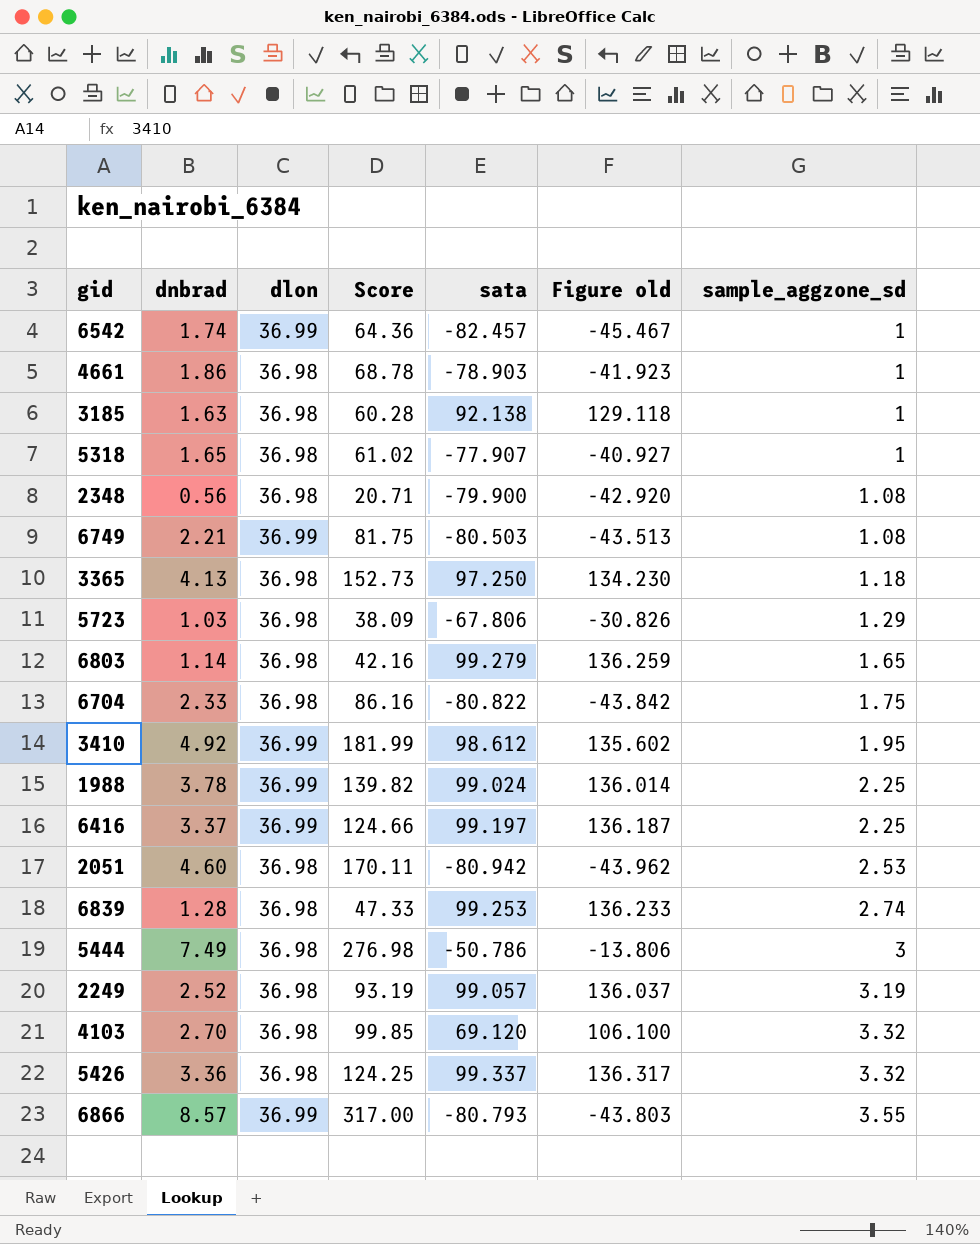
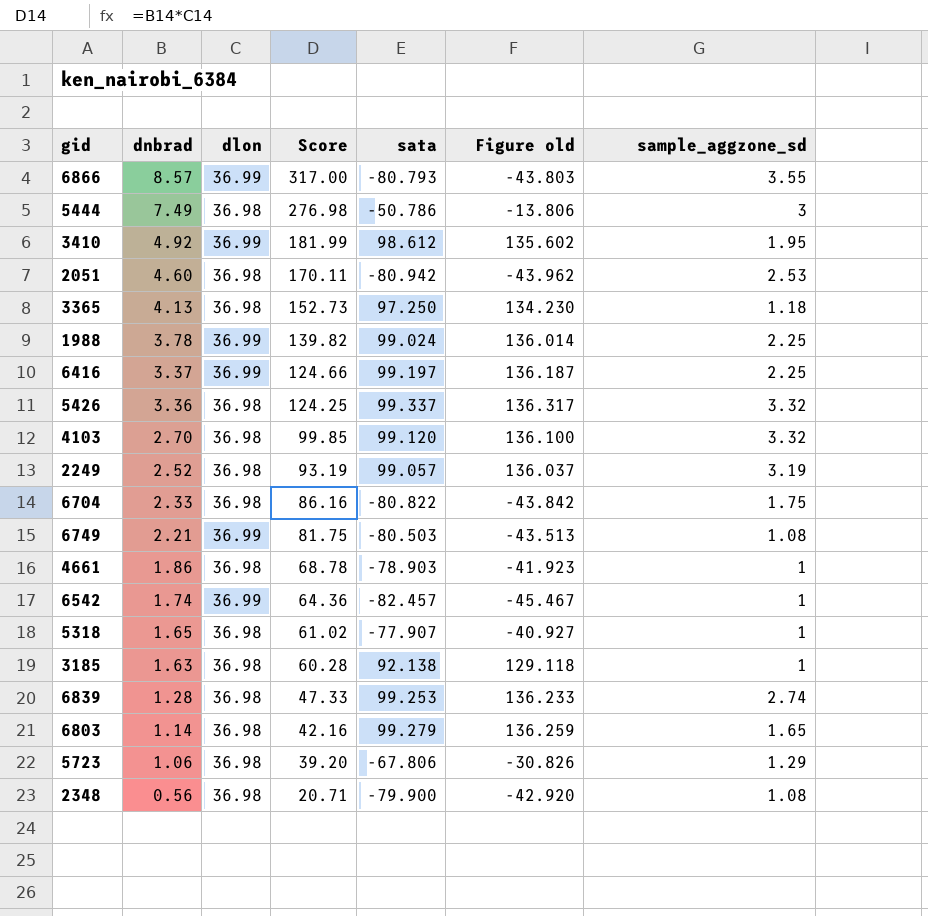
row order: sample_aggzone_sd ascending -> dnbrad descending
4103 | sata: 69.120 -> 99.120
4103 | Figure old: 106.100 -> 136.100
5723 | dnbrad: 1.03 -> 1.06
5723 | Score: 38.09 -> 39.20

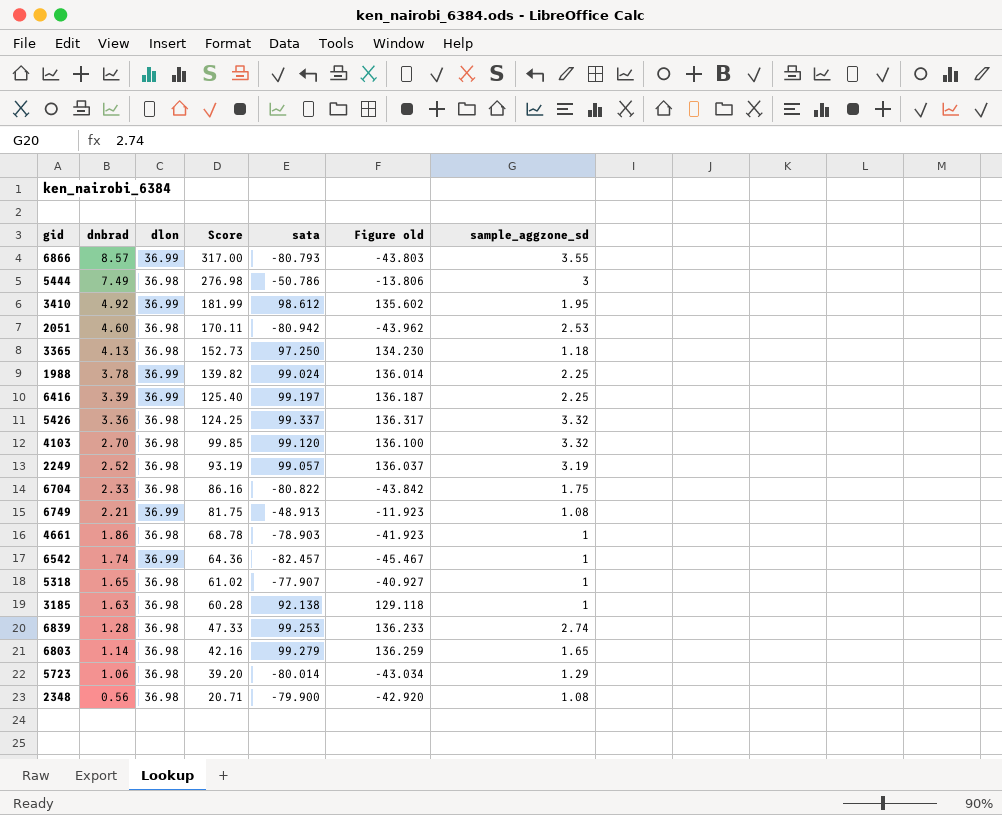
6416 | dnbrad: 3.37 -> 3.39
6416 | Score: 124.66 -> 125.40
6749 | sata: -80.503 -> -48.913
6749 | Figure old: -43.513 -> -11.923
5723 | sata: -67.806 -> -80.014
5723 | Figure old: -30.826 -> -43.034

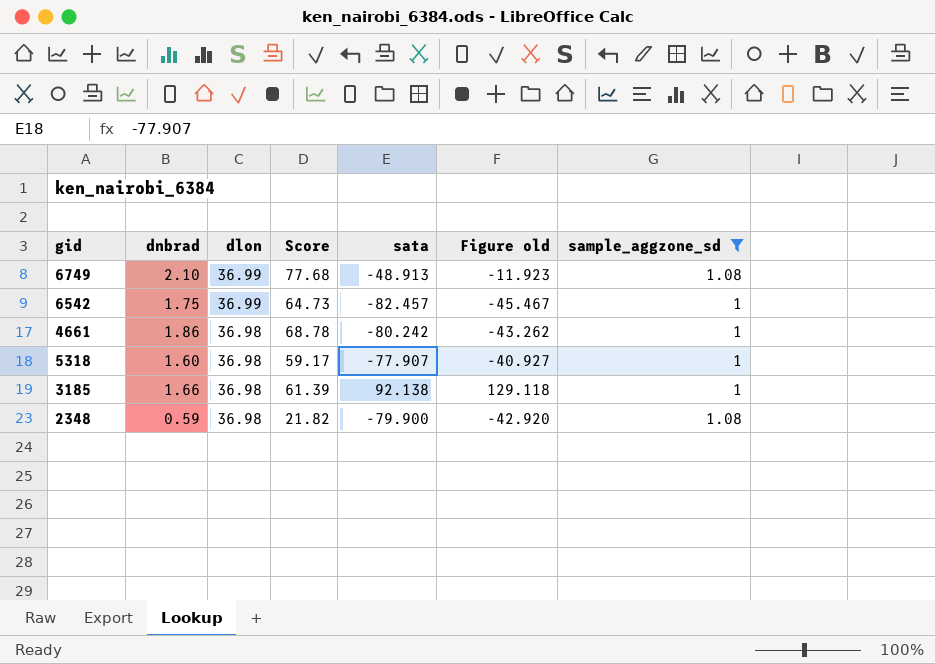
filter: none -> sample_aggzone_sd <= 1.08
row order: dnbrad descending -> dlon descending
6749 | dnbrad: 2.21 -> 2.10
6749 | Score: 81.75 -> 77.68
6542 | dnbrad: 1.74 -> 1.75
6542 | Score: 64.36 -> 64.73
4661 | sata: -78.903 -> -80.242
4661 | Figure old: -41.923 -> -43.262
5318 | dnbrad: 1.65 -> 1.60
5318 | Score: 61.02 -> 59.17
3185 | dnbrad: 1.63 -> 1.66
3185 | Score: 60.28 -> 61.39
2348 | dnbrad: 0.56 -> 0.59
2348 | Score: 20.71 -> 21.82

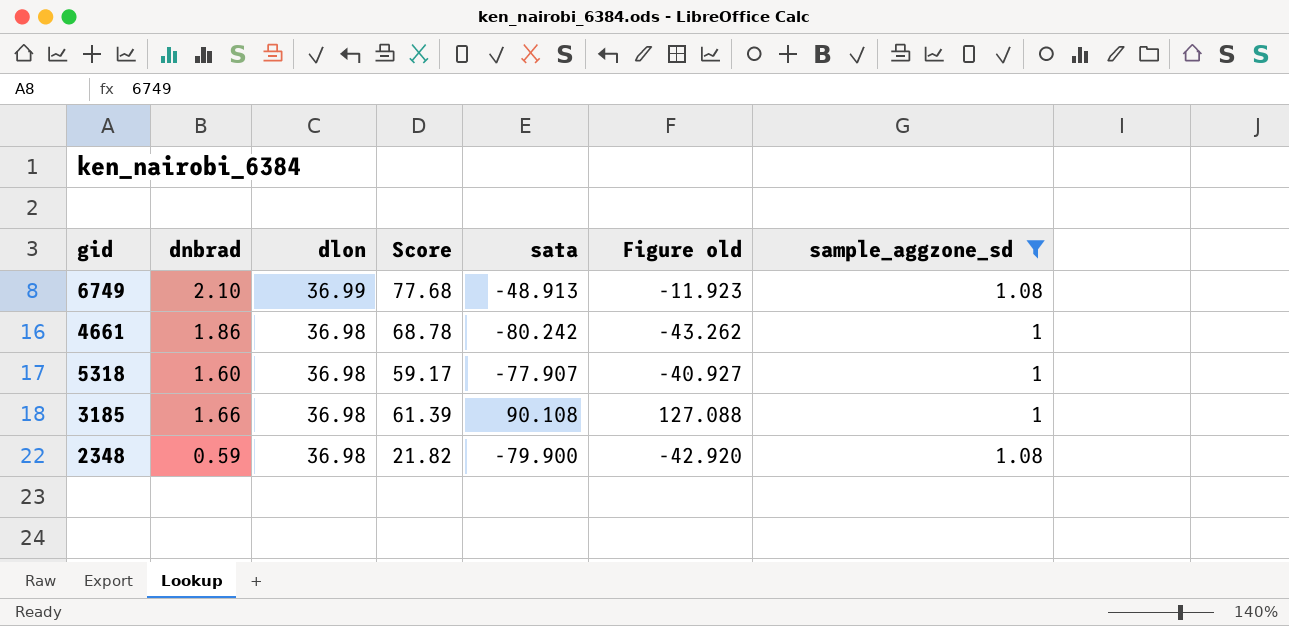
row 6542: 1.75 | 36.99 | 64.73 | -82.457 | -45.467 | 1 -> none
3185 | sata: 92.138 -> 90.108
3185 | Figure old: 129.118 -> 127.088

